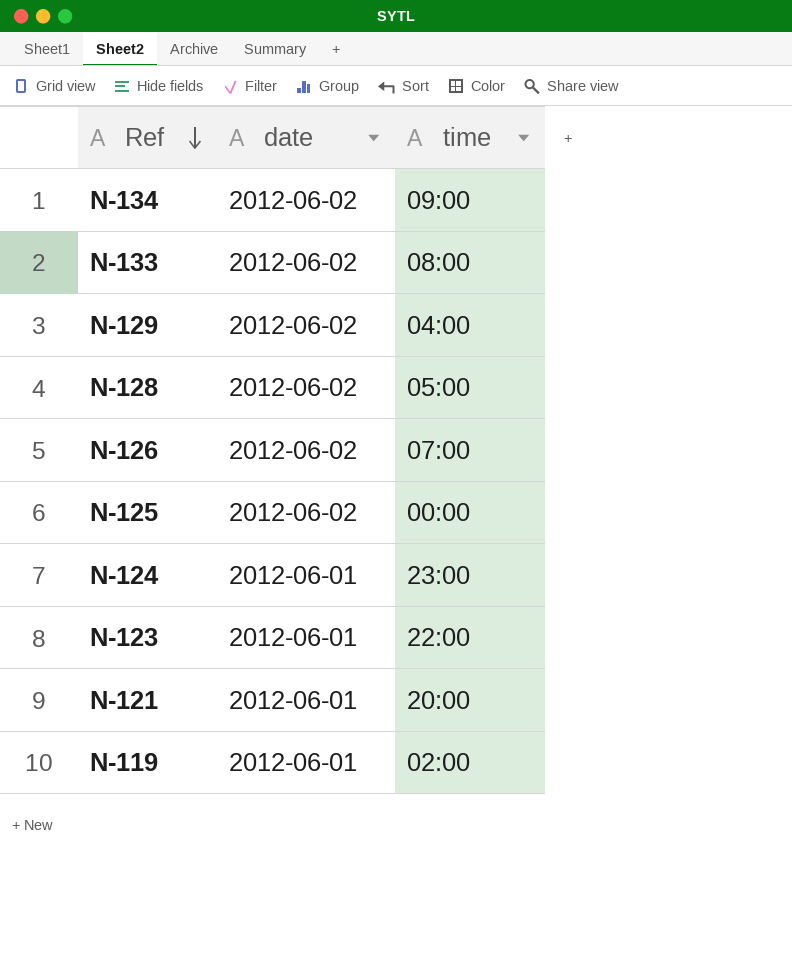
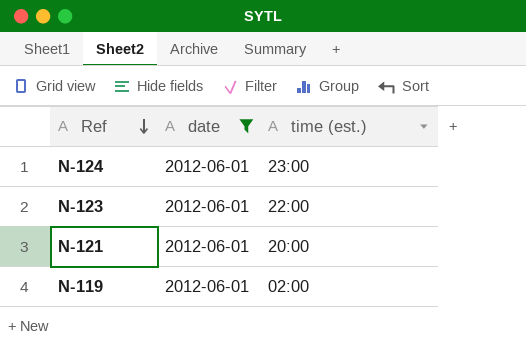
filter: none -> date = 2012-06-01
column name: time -> time (est.)

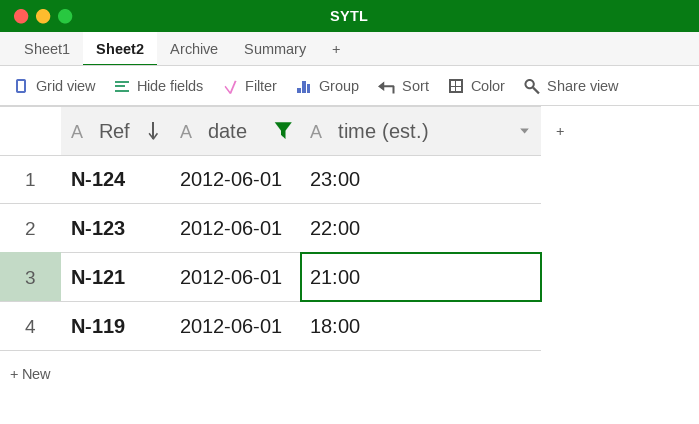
N-121 | time (est.): 20:00 -> 21:00
N-119 | time (est.): 02:00 -> 18:00

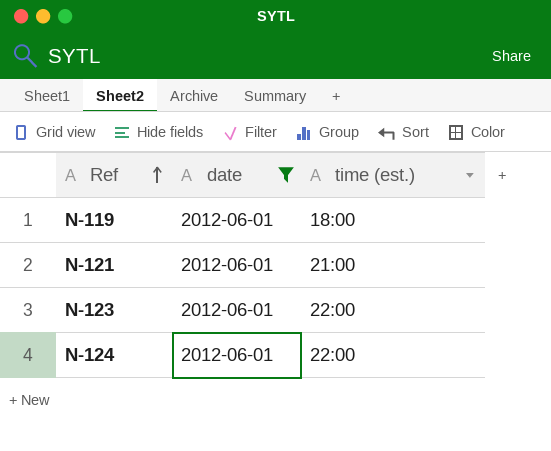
row order: Ref descending -> Ref ascending
N-124 | time (est.): 23:00 -> 22:00

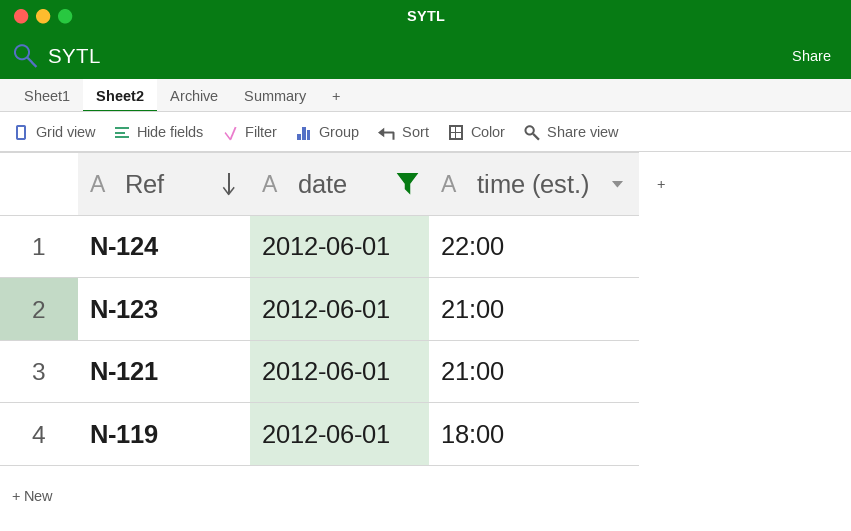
row order: Ref ascending -> Ref descending
N-123 | time (est.): 22:00 -> 21:00

